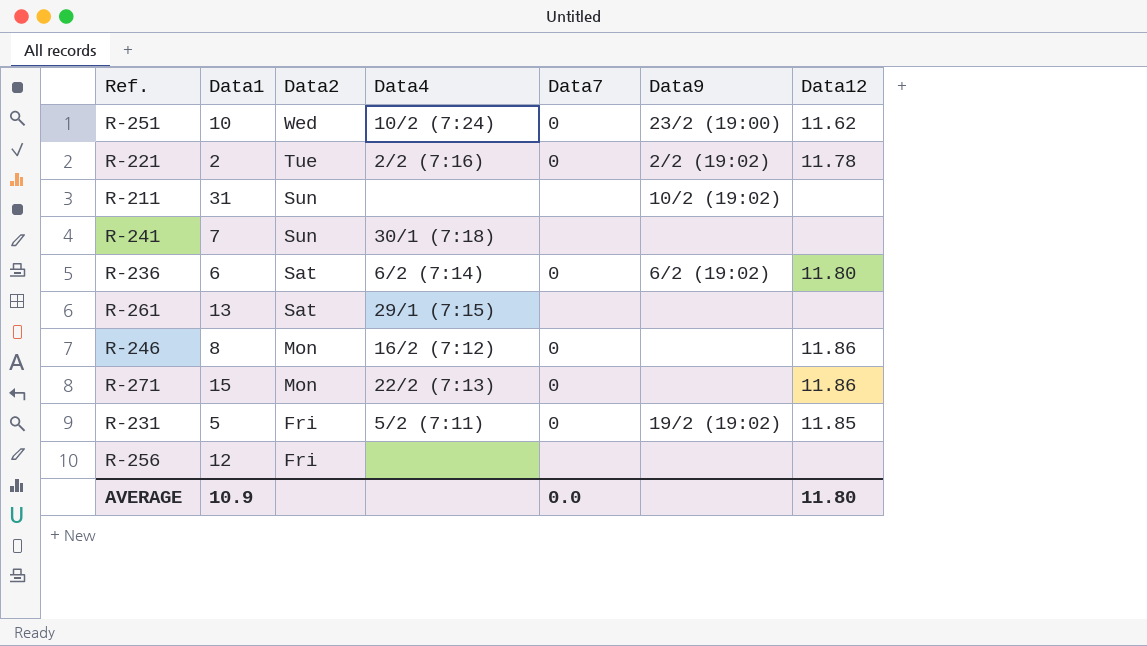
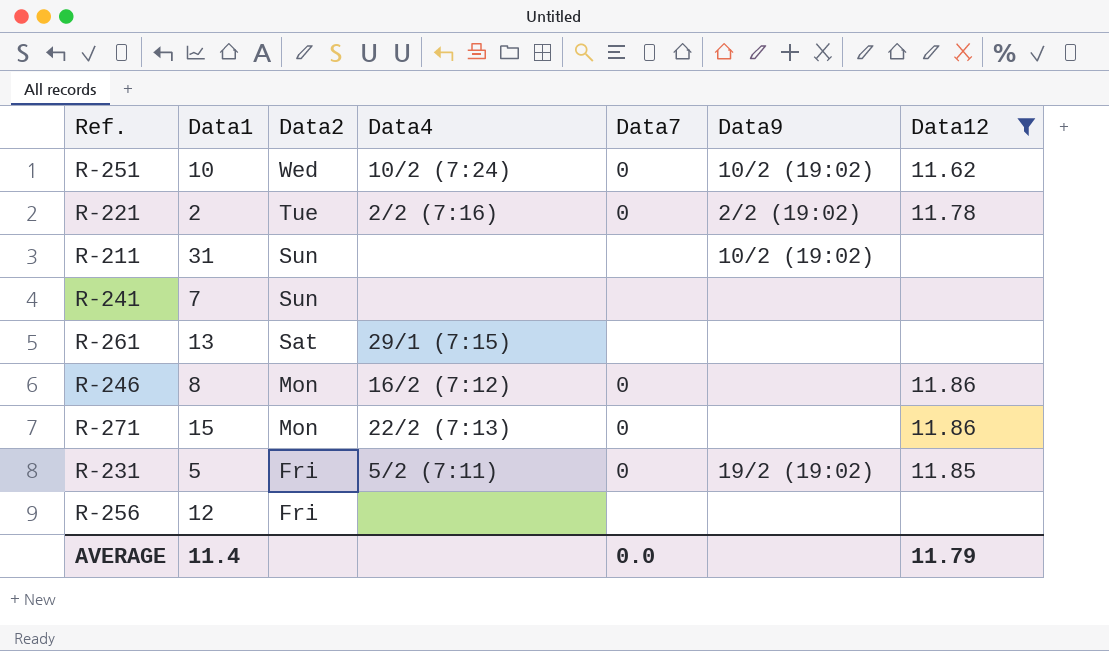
filter: none -> Data12 != 11.80
R-251 | Data9: 23/2 (19:00) -> 10/2 (19:02)
R-241 | Data4: 30/1 (7:18) -> none
AVERAGE | Data1: 10.9 -> 11.4
AVERAGE | Data12: 11.80 -> 11.79

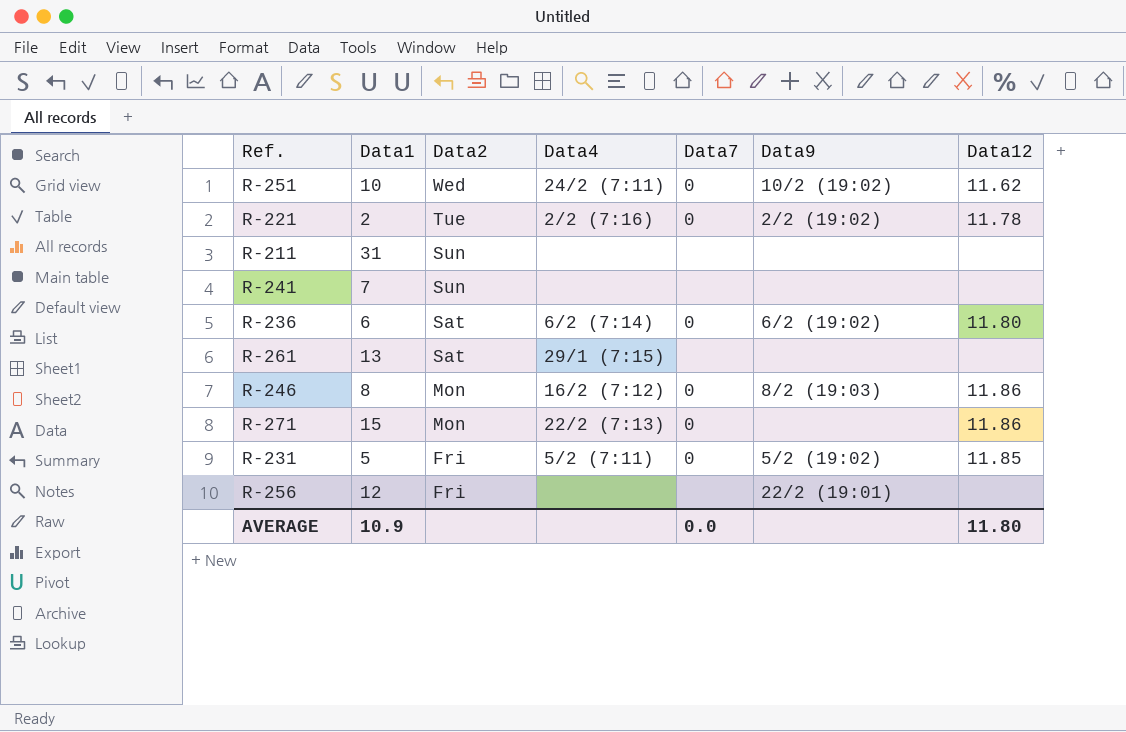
filter: Data12 != 11.80 -> none
R-251 | Data4: 10/2 (7:24) -> 24/2 (7:11)
R-211 | Data9: 10/2 (19:02) -> none
R-246 | Data9: none -> 8/2 (19:03)
R-231 | Data9: 19/2 (19:02) -> 5/2 (19:02)
R-256 | Data9: none -> 22/2 (19:01)
AVERAGE | Data1: 11.4 -> 10.9
AVERAGE | Data12: 11.79 -> 11.80

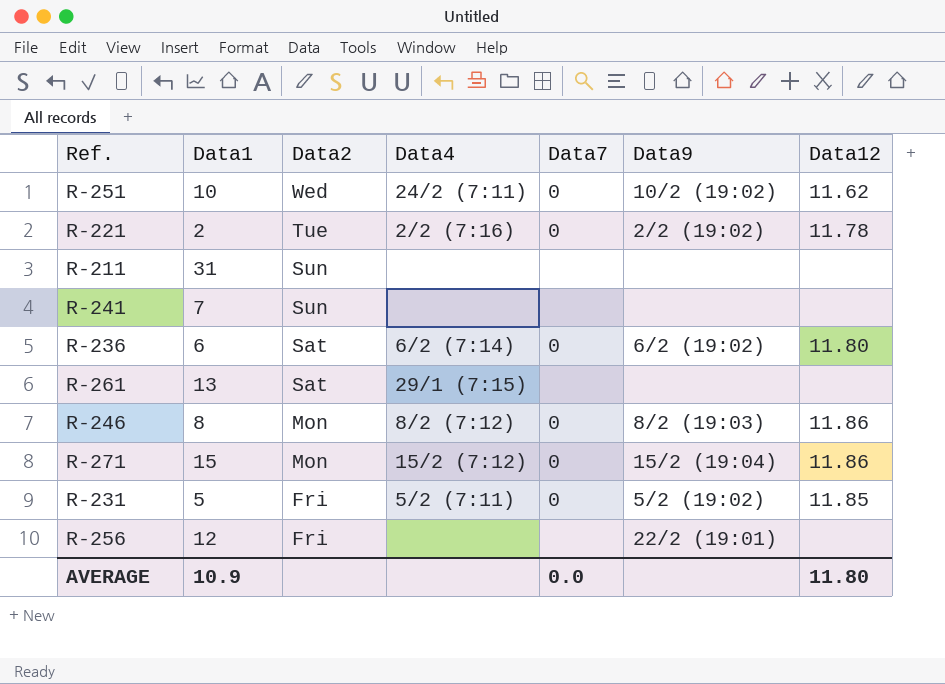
R-246 | Data4: 16/2 (7:12) -> 8/2 (7:12)
R-271 | Data4: 22/2 (7:13) -> 15/2 (7:12)
R-271 | Data9: none -> 15/2 (19:04)

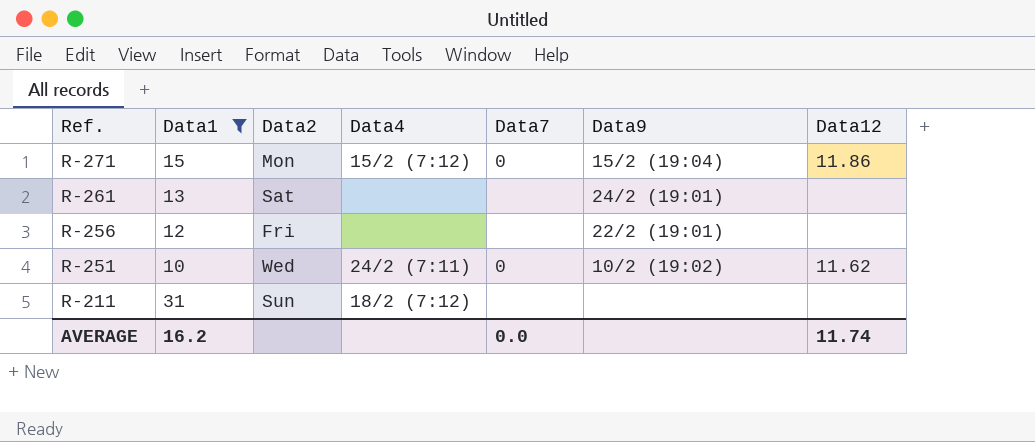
filter: none -> Data1 >= 10
row order: Data2 descending -> Ref. descending
R-261 | Data4: 29/1 (7:15) -> none
R-261 | Data9: none -> 24/2 (19:01)
R-211 | Data4: none -> 18/2 (7:12)
AVERAGE | Data1: 10.9 -> 16.2
AVERAGE | Data12: 11.80 -> 11.74

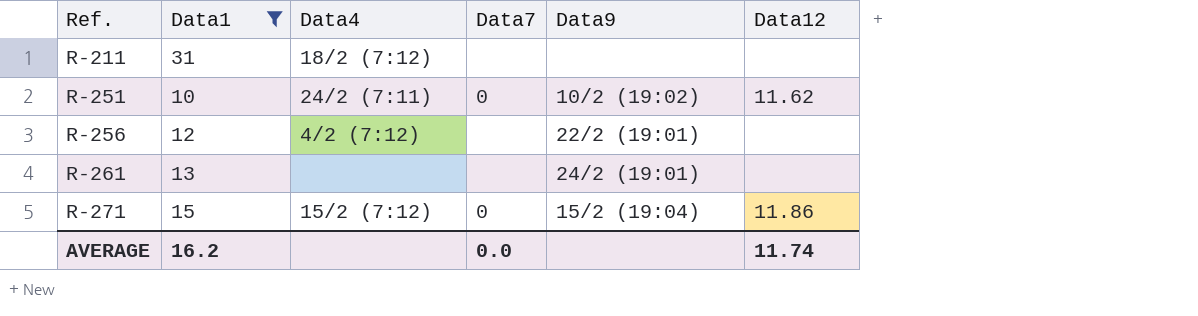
row order: Ref. descending -> Ref. ascending
column Data2 | position: 3 -> none
R-256 | Data4: none -> 4/2 (7:12)

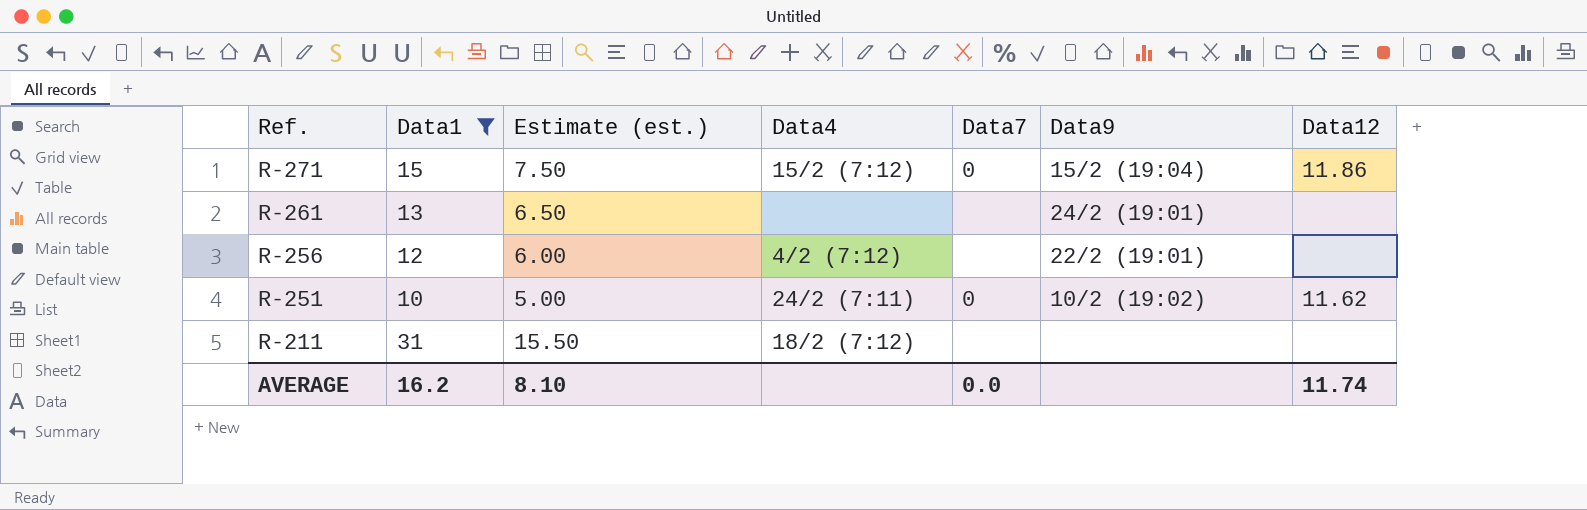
row order: Ref. ascending -> Ref. descending
column Estimate (est.) | formula: none -> [Data1] * 0.5

